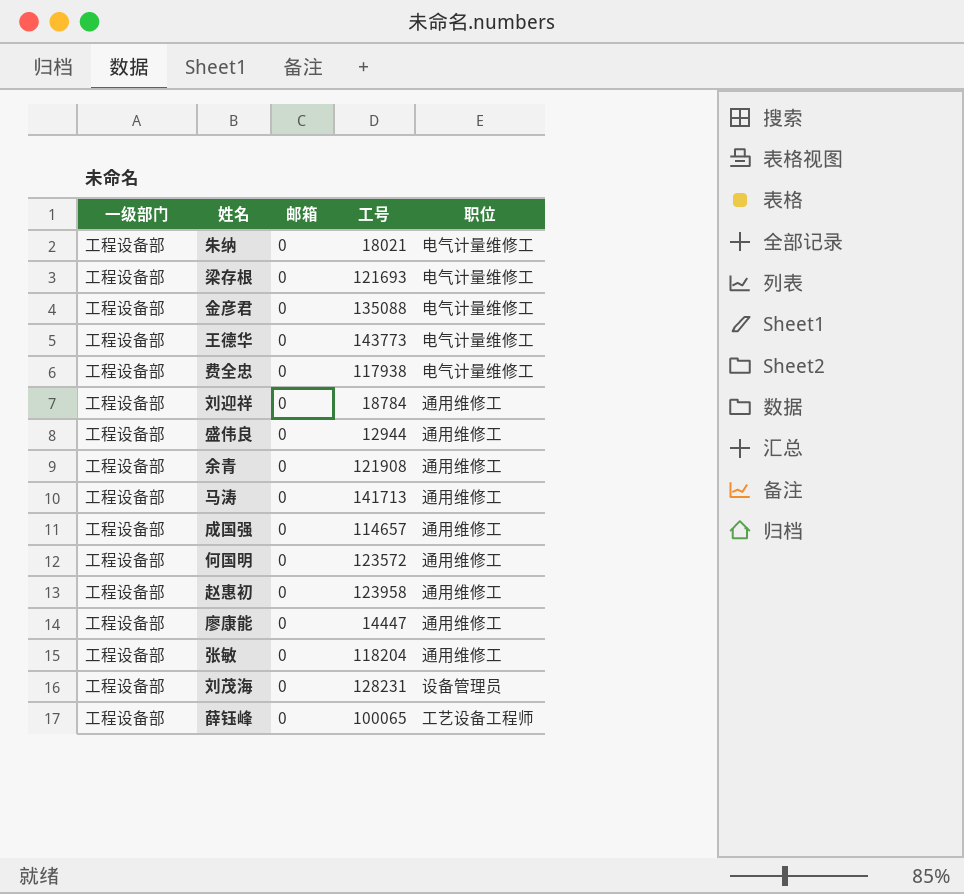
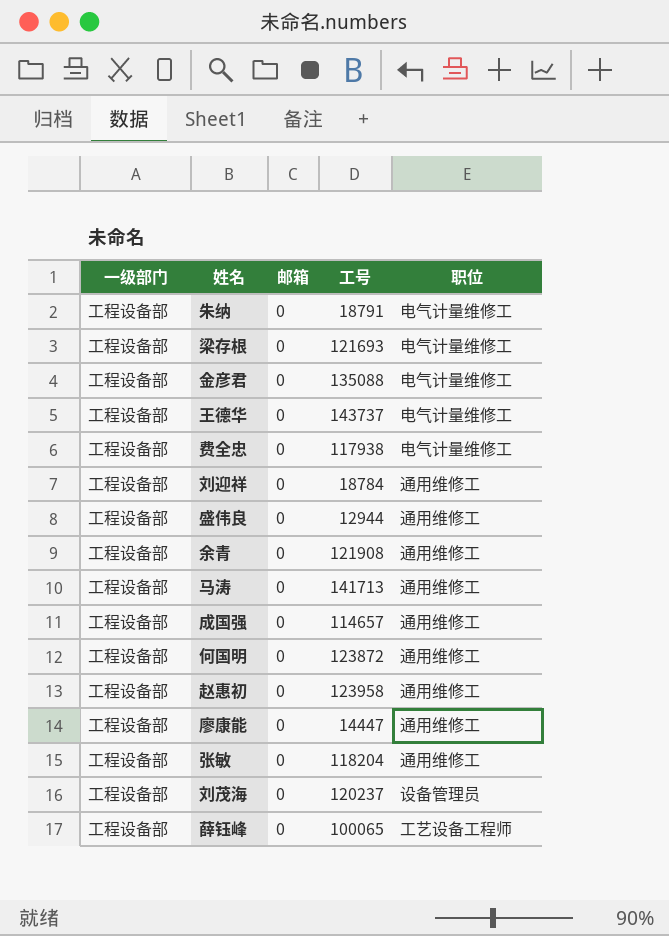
朱纳 | 工号: 18021 -> 18791
王德华 | 工号: 143773 -> 143737
何国明 | 工号: 123572 -> 123872
刘茂海 | 工号: 128231 -> 120237

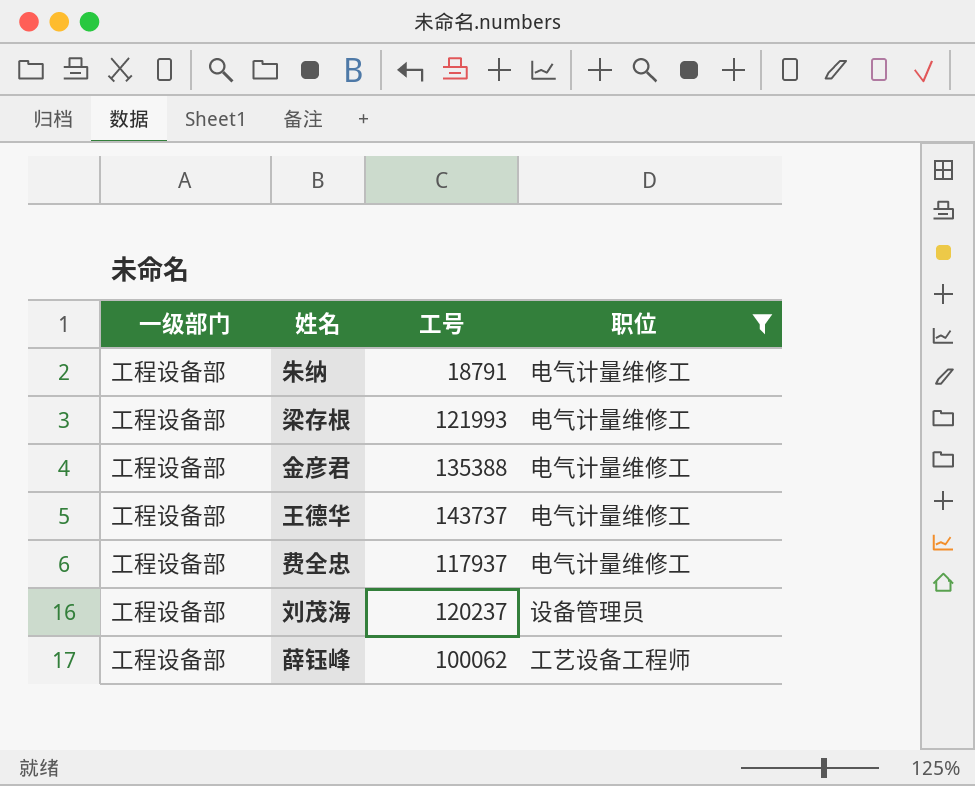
filter: none -> 职位 != 通用维修工
column 邮箱 | position: 3 -> none
梁存根 | 工号: 121693 -> 121993
金彦君 | 工号: 135088 -> 135388
费全忠 | 工号: 117938 -> 117937
薛钰峰 | 工号: 100065 -> 100062

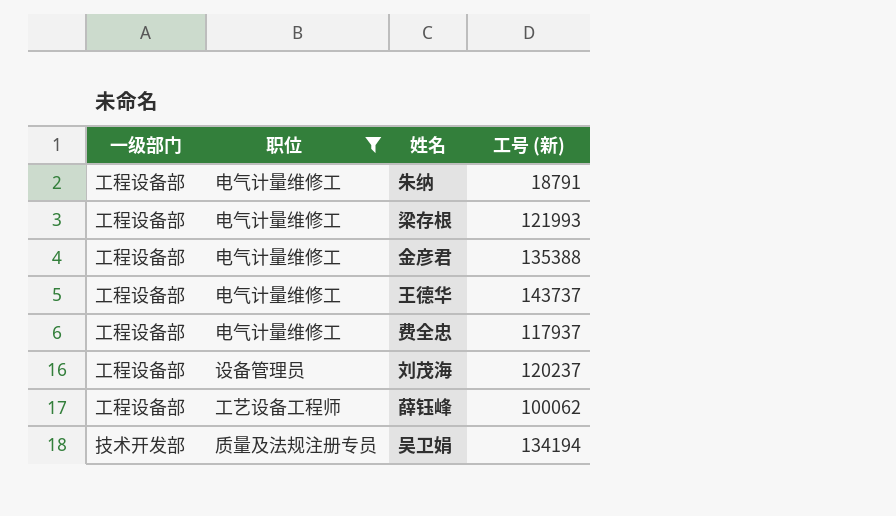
column 职位 | position: 4 -> 2
column name: 工号 -> 工号 (新)
row 吴卫娟: none -> 技术开发部 | 质量及法规注册专员 | 134194

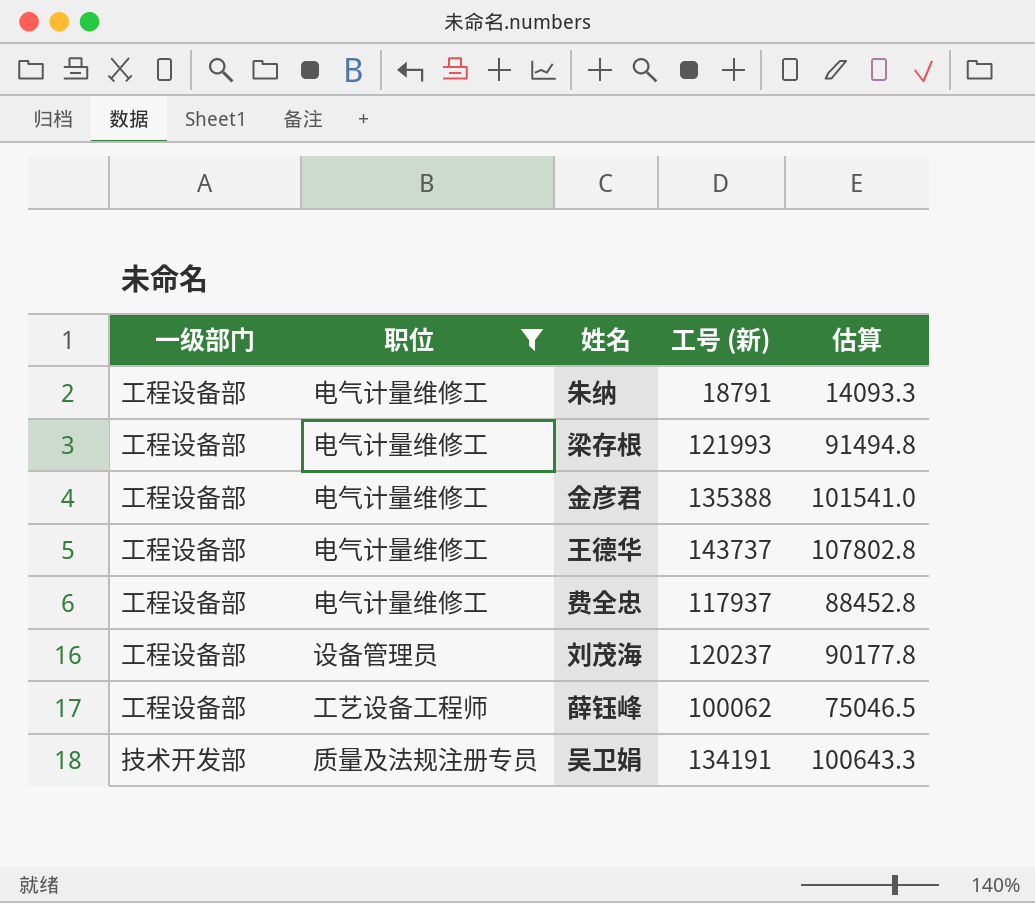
column 估算 | formula: none -> [工号 (新)] * 0.75
吴卫娟 | 工号 (新): 134194 -> 134191

